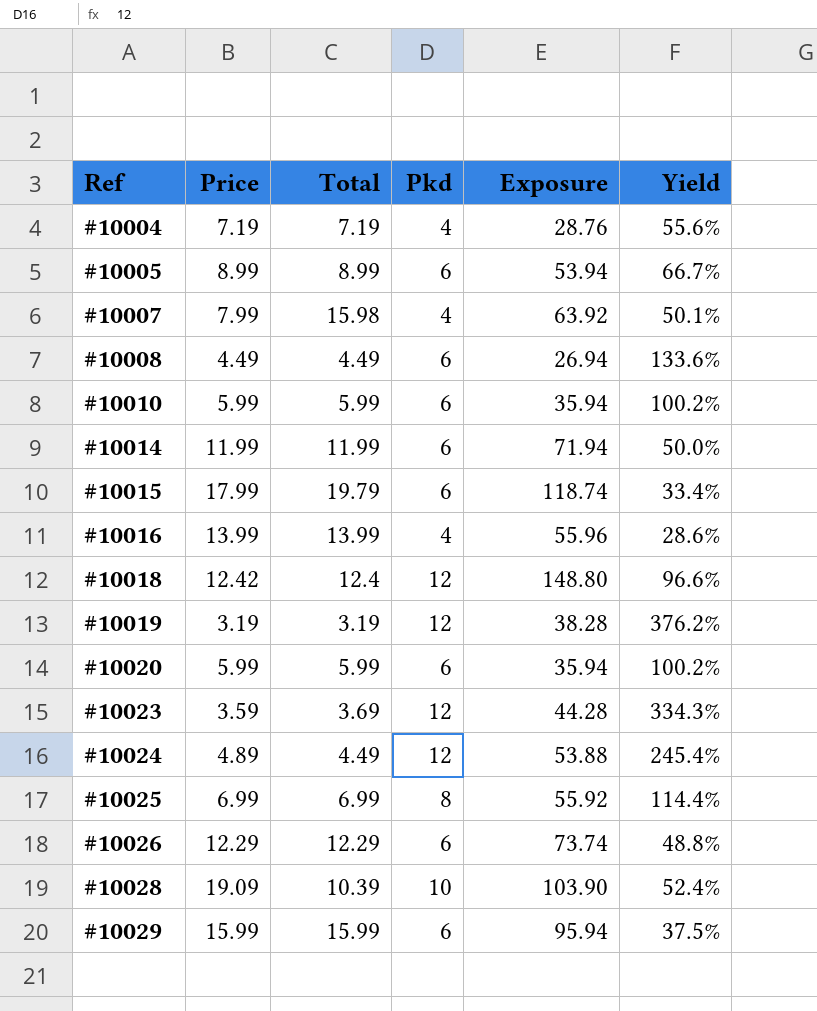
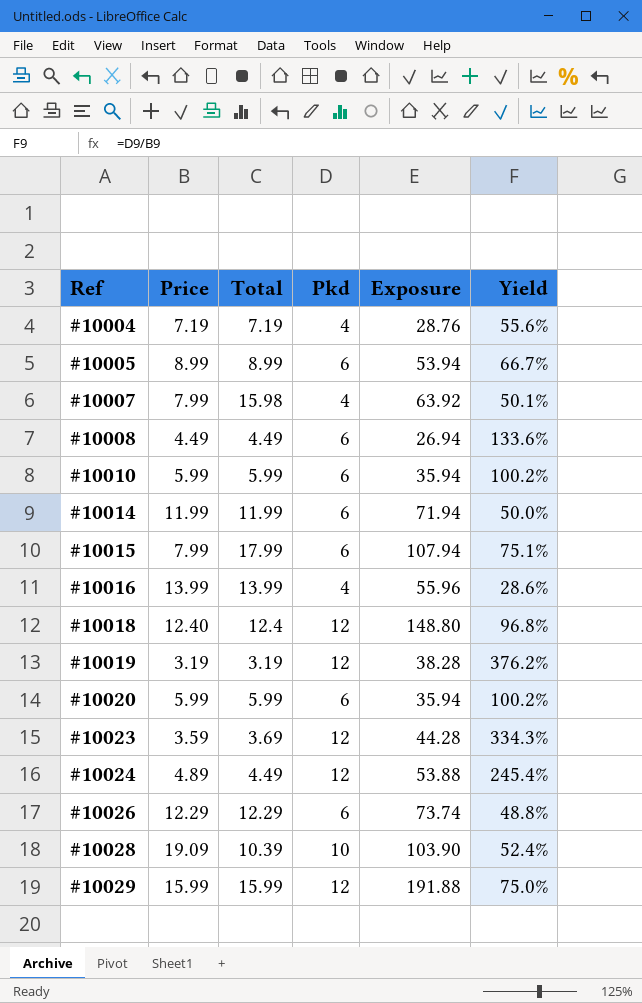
row #10025: 6.99 | 6.99 | 8 | 55.92 | 114.4% -> none
#10015 | Price: 17.99 -> 7.99
#10015 | Total: 19.79 -> 17.99
#10015 | Exposure: 118.74 -> 107.94
#10015 | Yield: 33.4% -> 75.1%
#10018 | Price: 12.42 -> 12.40
#10018 | Yield: 96.6% -> 96.8%
#10029 | Pkd: 6 -> 12
#10029 | Exposure: 95.94 -> 191.88
#10029 | Yield: 37.5% -> 75.0%

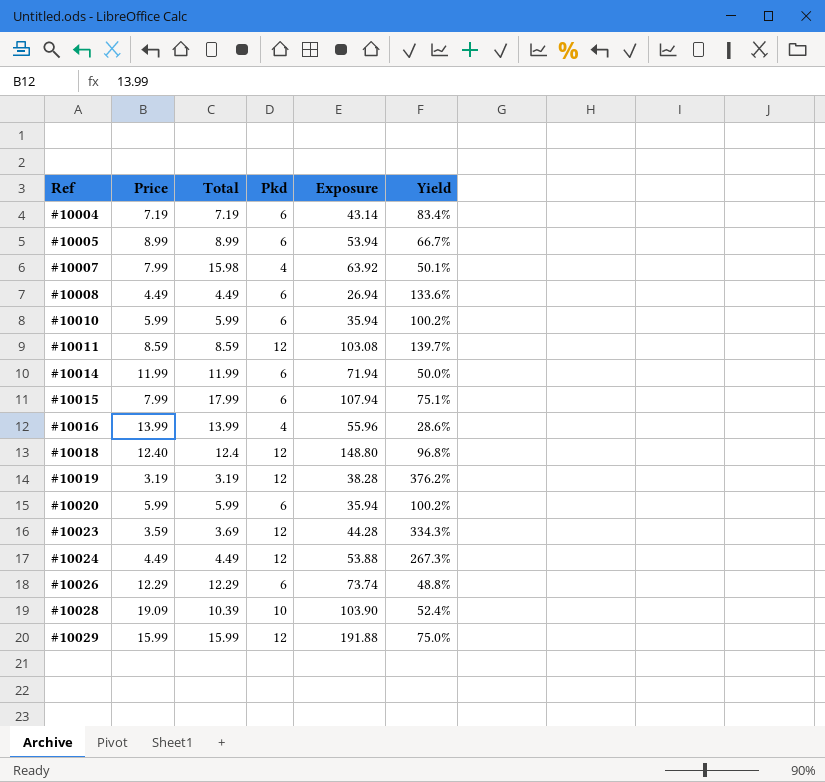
#10004 | Pkd: 4 -> 6
#10004 | Exposure: 28.76 -> 43.14
#10004 | Yield: 55.6% -> 83.4%
row #10011: none -> 8.59 | 8.59 | 12 | 103.08 | 139.7%
#10024 | Price: 4.89 -> 4.49
#10024 | Yield: 245.4% -> 267.3%

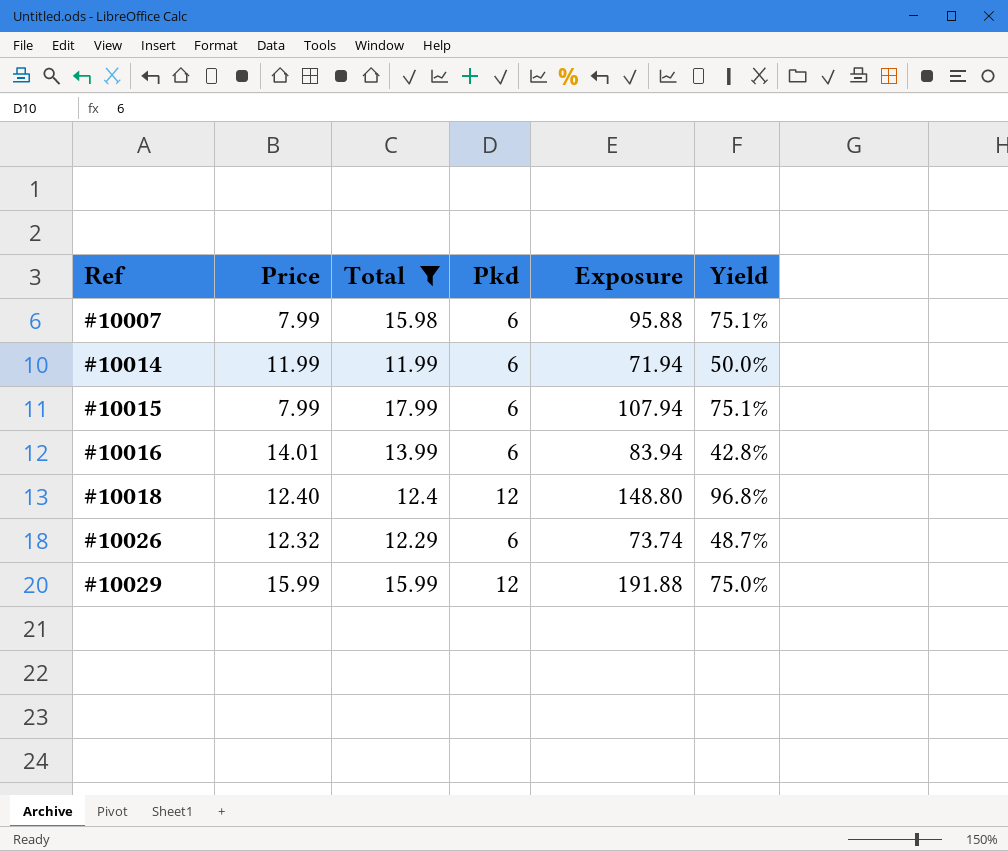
filter: none -> Total >= 11.99
#10007 | Pkd: 4 -> 6
#10007 | Exposure: 63.92 -> 95.88
#10007 | Yield: 50.1% -> 75.1%
#10016 | Price: 13.99 -> 14.01
#10016 | Pkd: 4 -> 6
#10016 | Exposure: 55.96 -> 83.94
#10016 | Yield: 28.6% -> 42.8%
#10026 | Price: 12.29 -> 12.32
#10026 | Yield: 48.8% -> 48.7%

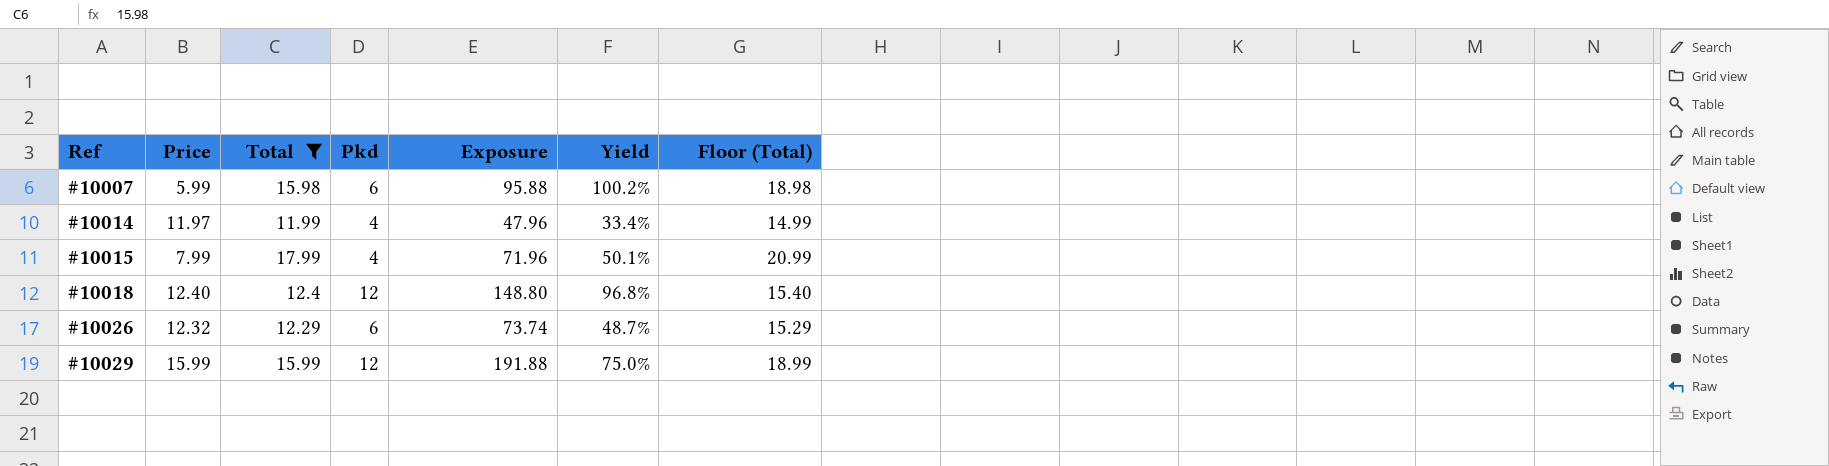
column Floor (Total) | formula: none -> [Total] + 3
row #10016: 14.01 | 13.99 | 6 | 83.94 | 42.8% -> none
#10007 | Price: 7.99 -> 5.99
#10007 | Yield: 75.1% -> 100.2%
#10014 | Price: 11.99 -> 11.97
#10014 | Pkd: 6 -> 4
#10014 | Exposure: 71.94 -> 47.96
#10014 | Yield: 50.0% -> 33.4%
#10015 | Pkd: 6 -> 4
#10015 | Exposure: 107.94 -> 71.96
#10015 | Yield: 75.1% -> 50.1%

